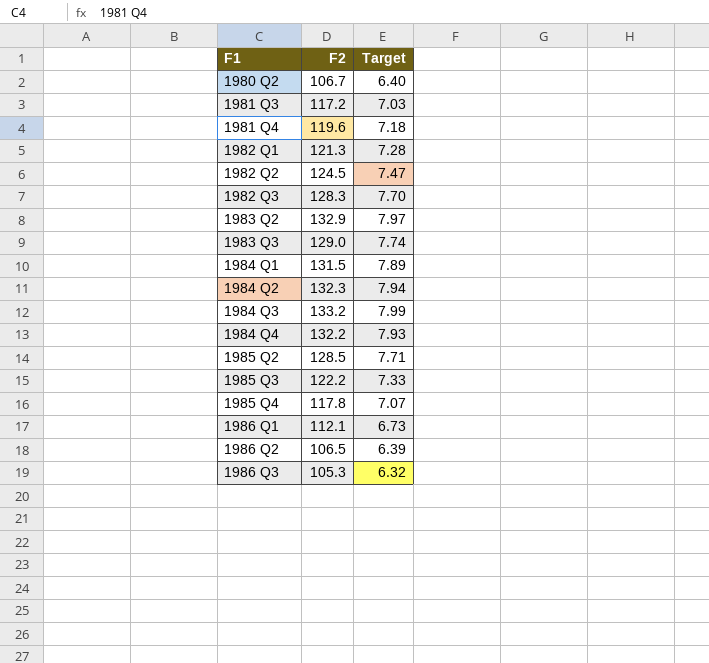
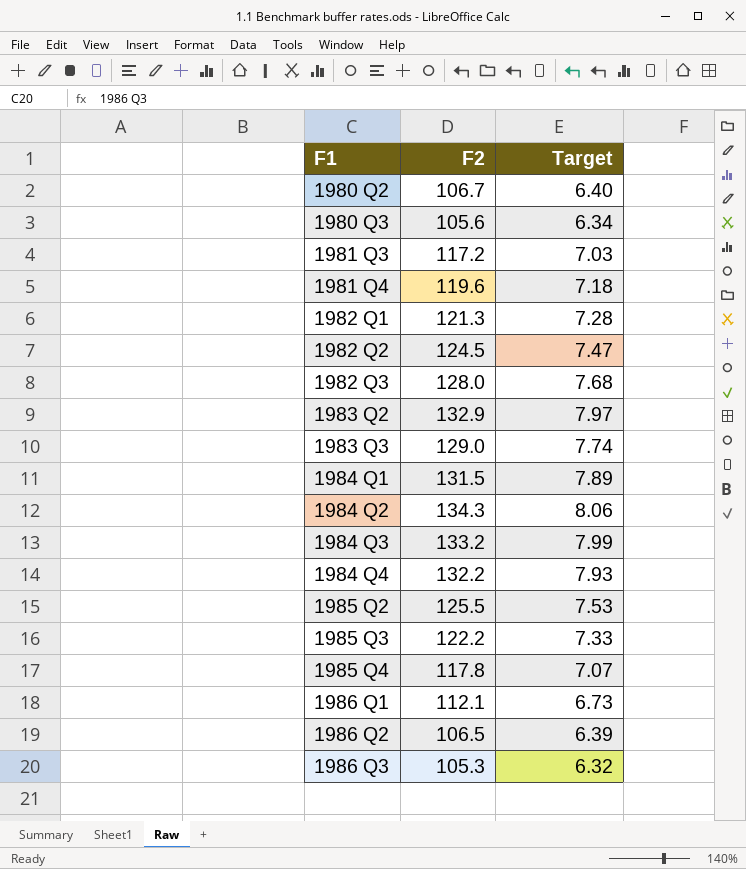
row 1980 Q3: none -> 105.6 | 6.34
1982 Q3 | F2: 128.3 -> 128.0
1982 Q3 | Target: 7.70 -> 7.68
1984 Q2 | F2: 132.3 -> 134.3
1984 Q2 | Target: 7.94 -> 8.06
1985 Q2 | F2: 128.5 -> 125.5
1985 Q2 | Target: 7.71 -> 7.53

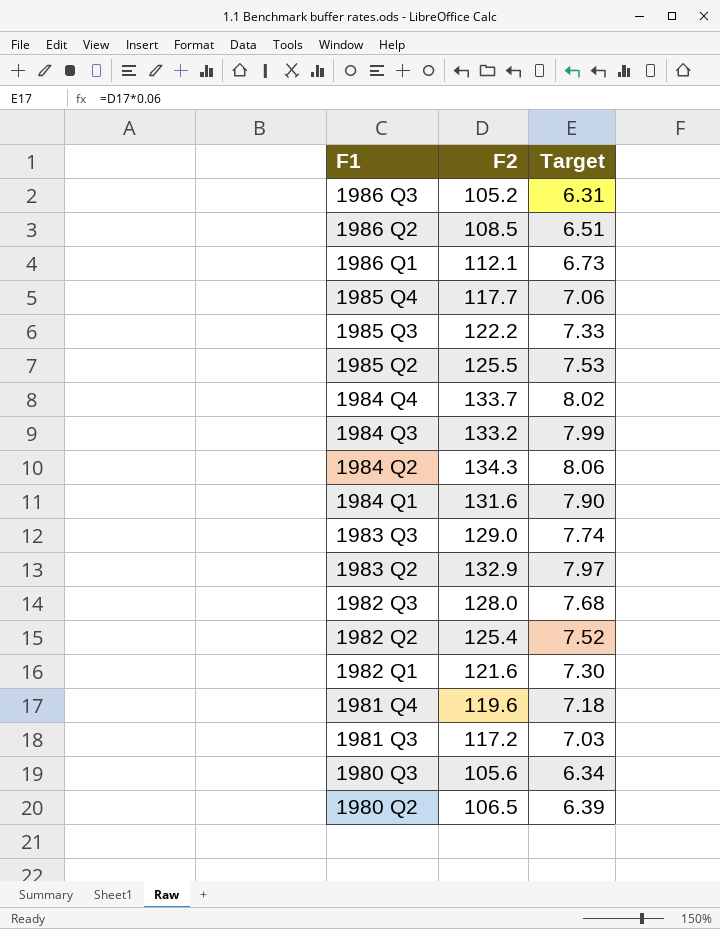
row order: F1 ascending -> F1 descending
1986 Q3 | F2: 105.3 -> 105.2
1986 Q3 | Target: 6.32 -> 6.31
1986 Q2 | F2: 106.5 -> 108.5
1986 Q2 | Target: 6.39 -> 6.51
1985 Q4 | F2: 117.8 -> 117.7
1985 Q4 | Target: 7.07 -> 7.06
1984 Q4 | F2: 132.2 -> 133.7
1984 Q4 | Target: 7.93 -> 8.02
1984 Q1 | F2: 131.5 -> 131.6
1984 Q1 | Target: 7.89 -> 7.90
1982 Q2 | F2: 124.5 -> 125.4
1982 Q2 | Target: 7.47 -> 7.52
1982 Q1 | F2: 121.3 -> 121.6
1982 Q1 | Target: 7.28 -> 7.30
1980 Q2 | F2: 106.7 -> 106.5
1980 Q2 | Target: 6.40 -> 6.39

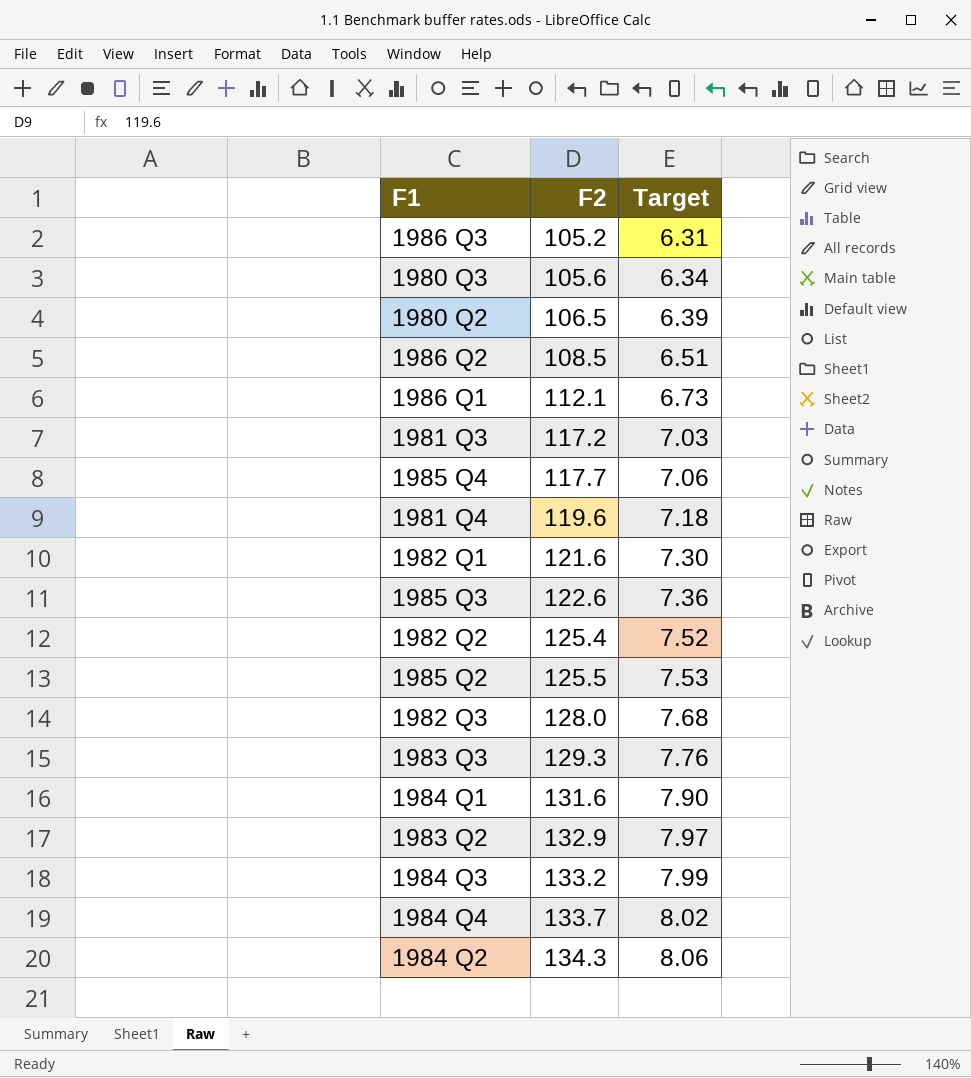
row order: F1 descending -> F2 ascending
1985 Q3 | F2: 122.2 -> 122.6
1985 Q3 | Target: 7.33 -> 7.36
1983 Q3 | F2: 129.0 -> 129.3
1983 Q3 | Target: 7.74 -> 7.76

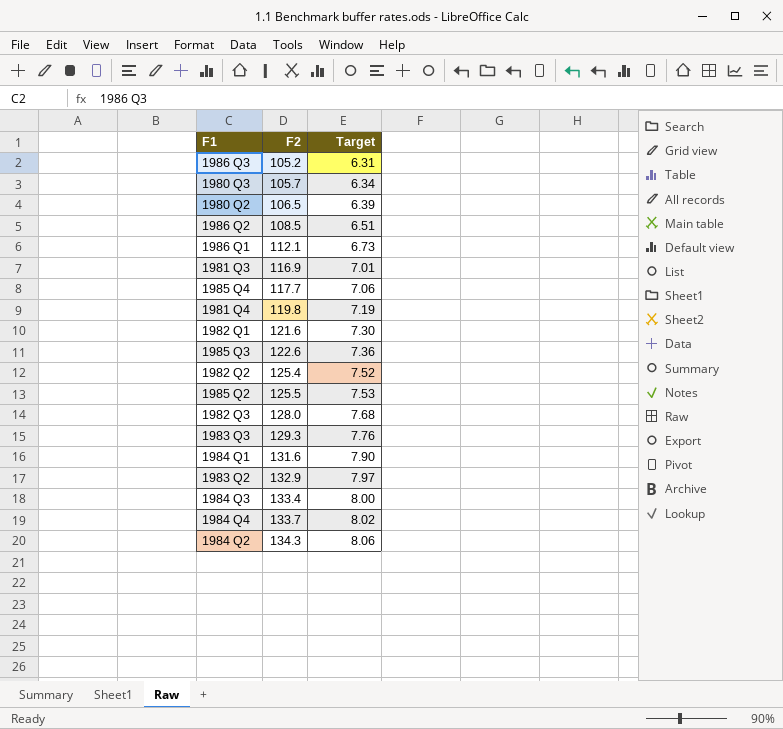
1980 Q3 | F2: 105.6 -> 105.7
1981 Q3 | F2: 117.2 -> 116.9
1981 Q3 | Target: 7.03 -> 7.01
1981 Q4 | F2: 119.6 -> 119.8
1981 Q4 | Target: 7.18 -> 7.19
1984 Q3 | F2: 133.2 -> 133.4
1984 Q3 | Target: 7.99 -> 8.00

